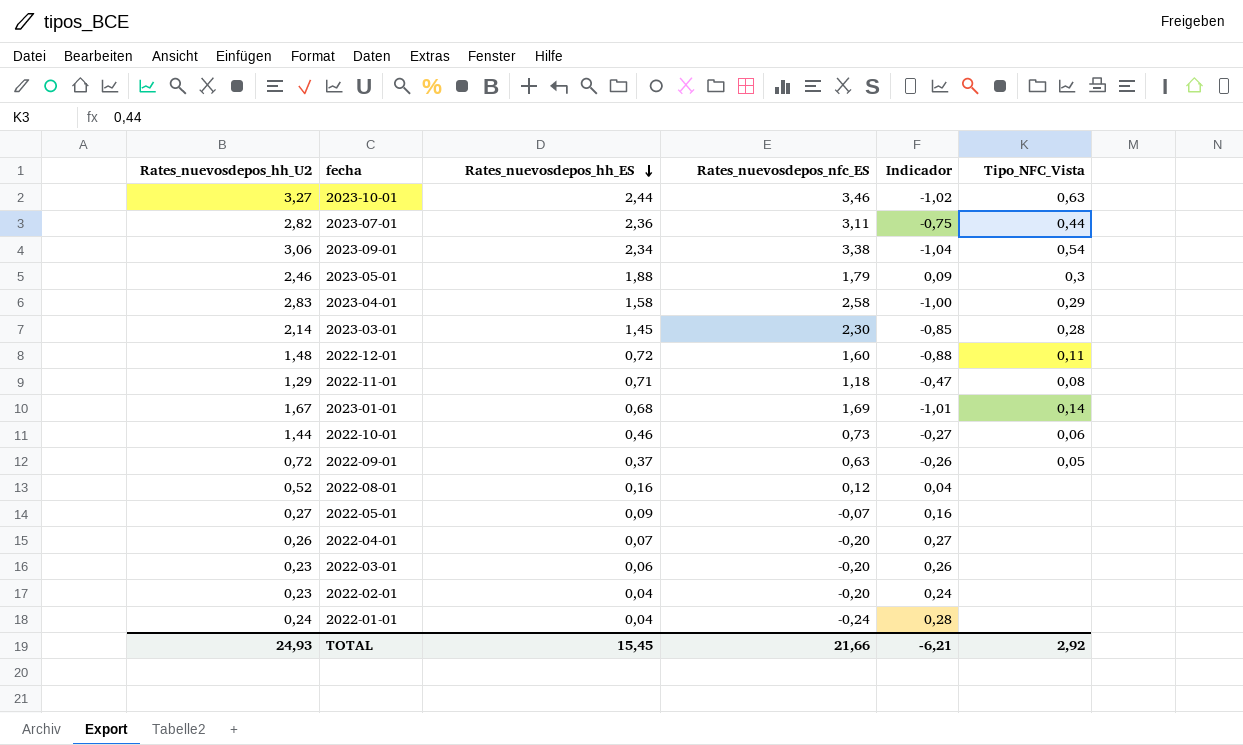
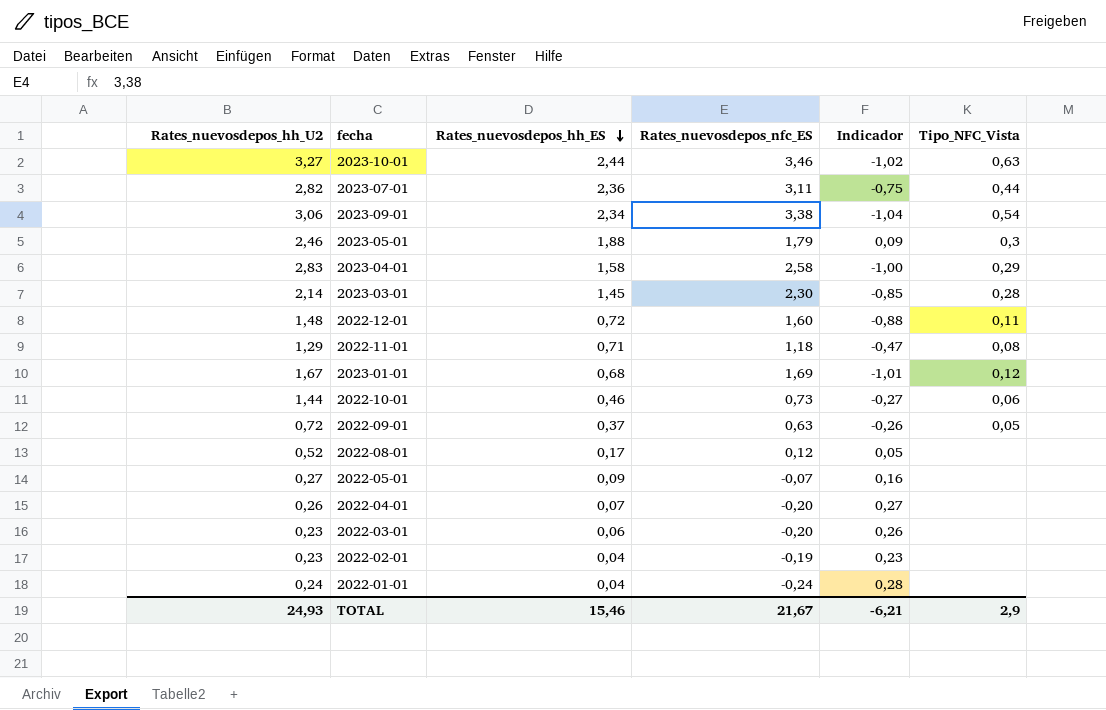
2023-01-01 | Tipo_NFC_Vista: 0,14 -> 0,12
2022-08-01 | Rates_nuevosdepos_hh_ES: 0,16 -> 0,17
2022-08-01 | Indicador: 0,04 -> 0,05
2022-02-01 | Rates_nuevosdepos_nfc_ES: -0,20 -> -0,19
2022-02-01 | Indicador: 0,24 -> 0,23
TOTAL | Rates_nuevosdepos_hh_ES: 15,45 -> 15,46
TOTAL | Rates_nuevosdepos_nfc_ES: 21,66 -> 21,67
TOTAL | Tipo_NFC_Vista: 2,92 -> 2,9

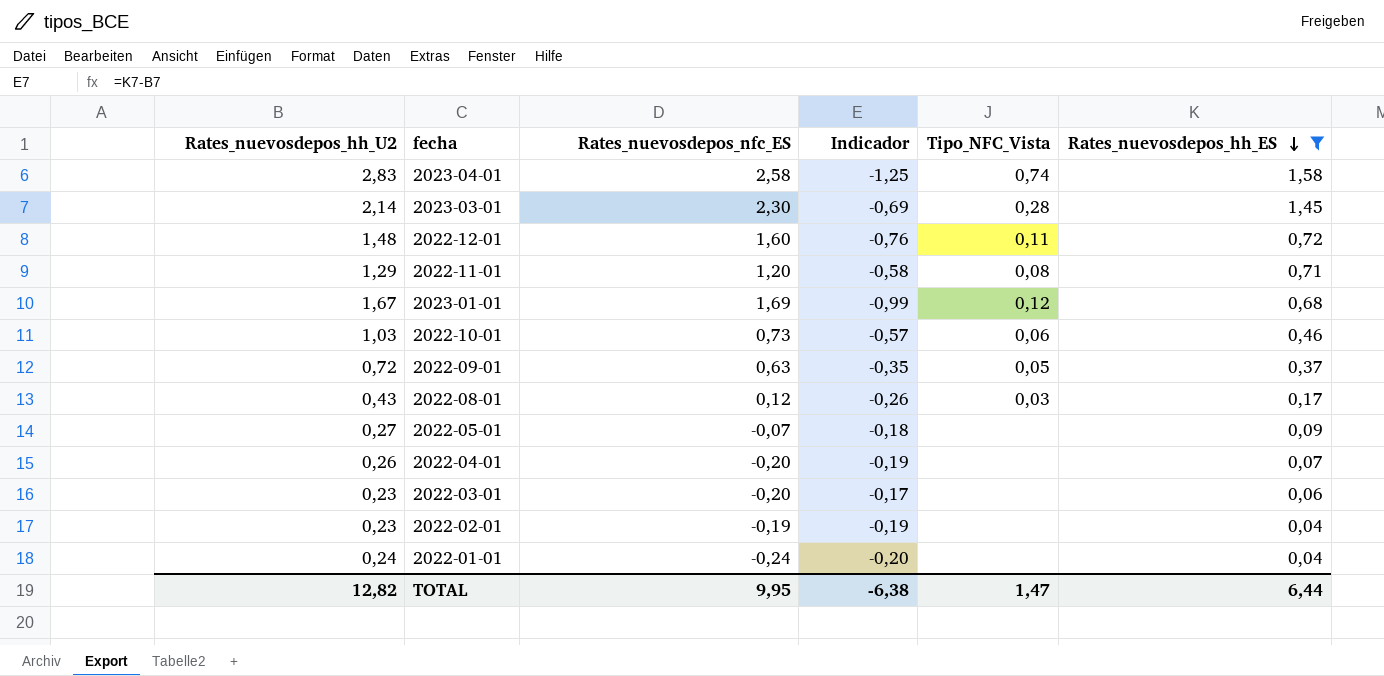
filter: none -> Rates_nuevosdepos_hh_ES <= 1,58
column Indicador | formula: [Rates_nuevosdepos_hh_ES] - [Rates_nuevosdepos_nfc_ES] -> [Rates_nuevosdepos_hh_ES] - [Rates_nuevosdepos_hh_U2]
column Rates_nuevosdepos_hh_ES | position: 3 -> 6
2023-04-01 | Tipo_NFC_Vista: 0,29 -> 0,74
2022-11-01 | Rates_nuevosdepos_nfc_ES: 1,18 -> 1,20
2022-10-01 | Rates_nuevosdepos_hh_U2: 1,44 -> 1,03
2022-08-01 | Rates_nuevosdepos_hh_U2: 0,52 -> 0,43
2022-08-01 | Tipo_NFC_Vista: none -> 0,03
TOTAL | Rates_nuevosdepos_hh_U2: 24,93 -> 12,82
TOTAL | Rates_nuevosdepos_nfc_ES: 21,67 -> 9,95
TOTAL | Indicador: -6,21 -> -6,38
TOTAL | Tipo_NFC_Vista: 2,9 -> 1,47
TOTAL | Rates_nuevosdepos_hh_ES: 15,46 -> 6,44

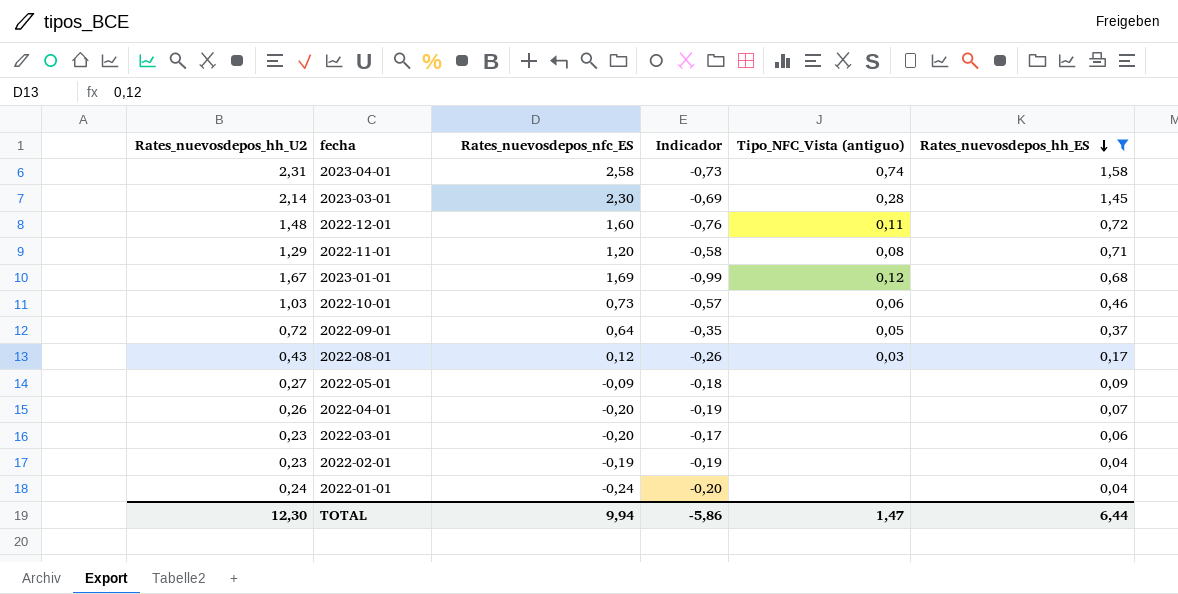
column name: Tipo_NFC_Vista -> Tipo_NFC_Vista (antiguo)
2023-04-01 | Rates_nuevosdepos_hh_U2: 2,83 -> 2,31
2023-04-01 | Indicador: -1,25 -> -0,73
2022-09-01 | Rates_nuevosdepos_nfc_ES: 0,63 -> 0,64
2022-05-01 | Rates_nuevosdepos_nfc_ES: -0,07 -> -0,09
TOTAL | Rates_nuevosdepos_hh_U2: 12,82 -> 12,30
TOTAL | Rates_nuevosdepos_nfc_ES: 9,95 -> 9,94
TOTAL | Indicador: -6,38 -> -5,86

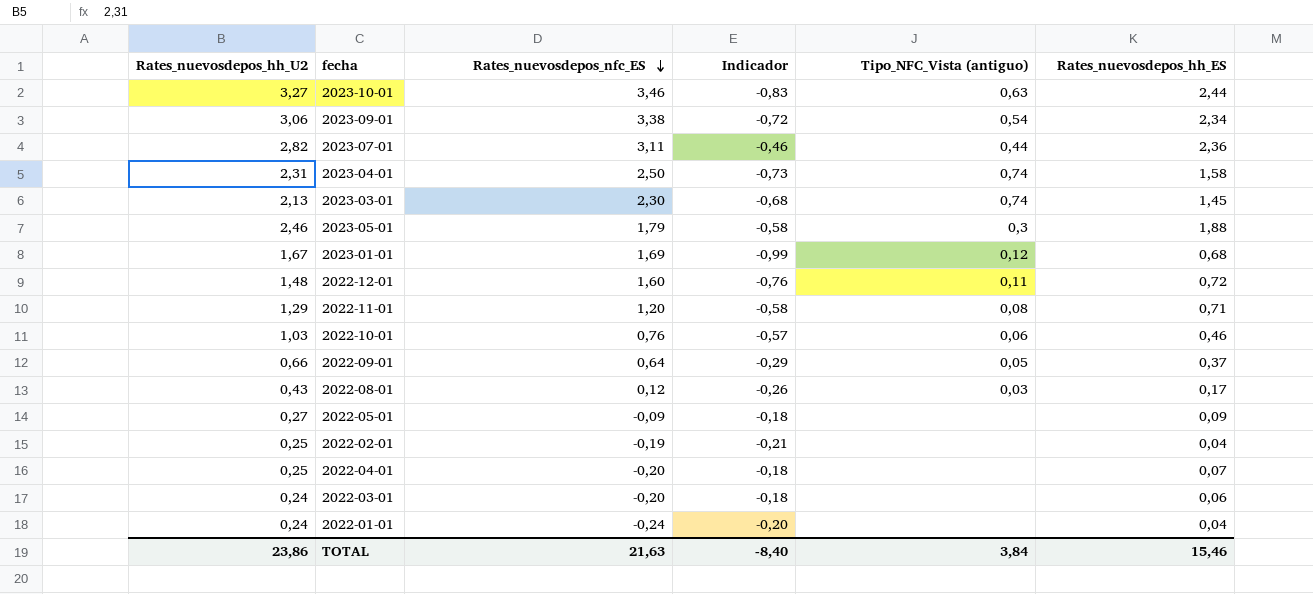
filter: Rates_nuevosdepos_hh_ES <= 1,58 -> none
row order: Rates_nuevosdepos_hh_ES descending -> Rates_nuevosdepos_nfc_ES descending
2023-04-01 | Rates_nuevosdepos_nfc_ES: 2,58 -> 2,50
2023-03-01 | Rates_nuevosdepos_hh_U2: 2,14 -> 2,13
2023-03-01 | Indicador: -0,69 -> -0,68
2023-03-01 | Tipo_NFC_Vista (antiguo): 0,28 -> 0,74
2022-10-01 | Rates_nuevosdepos_nfc_ES: 0,73 -> 0,76
2022-09-01 | Rates_nuevosdepos_hh_U2: 0,72 -> 0,66
2022-09-01 | Indicador: -0,35 -> -0,29
2022-02-01 | Rates_nuevosdepos_hh_U2: 0,23 -> 0,25
2022-02-01 | Indicador: -0,19 -> -0,21
2022-04-01 | Rates_nuevosdepos_hh_U2: 0,26 -> 0,25
2022-04-01 | Indicador: -0,19 -> -0,18
2022-03-01 | Rates_nuevosdepos_hh_U2: 0,23 -> 0,24
2022-03-01 | Indicador: -0,17 -> -0,18
TOTAL | Rates_nuevosdepos_hh_U2: 12,30 -> 23,86
TOTAL | Rates_nuevosdepos_nfc_ES: 9,94 -> 21,63
TOTAL | Indicador: -5,86 -> -8,40
TOTAL | Tipo_NFC_Vista (antiguo): 1,47 -> 3,84
TOTAL | Rates_nuevosdepos_hh_ES: 6,44 -> 15,46

